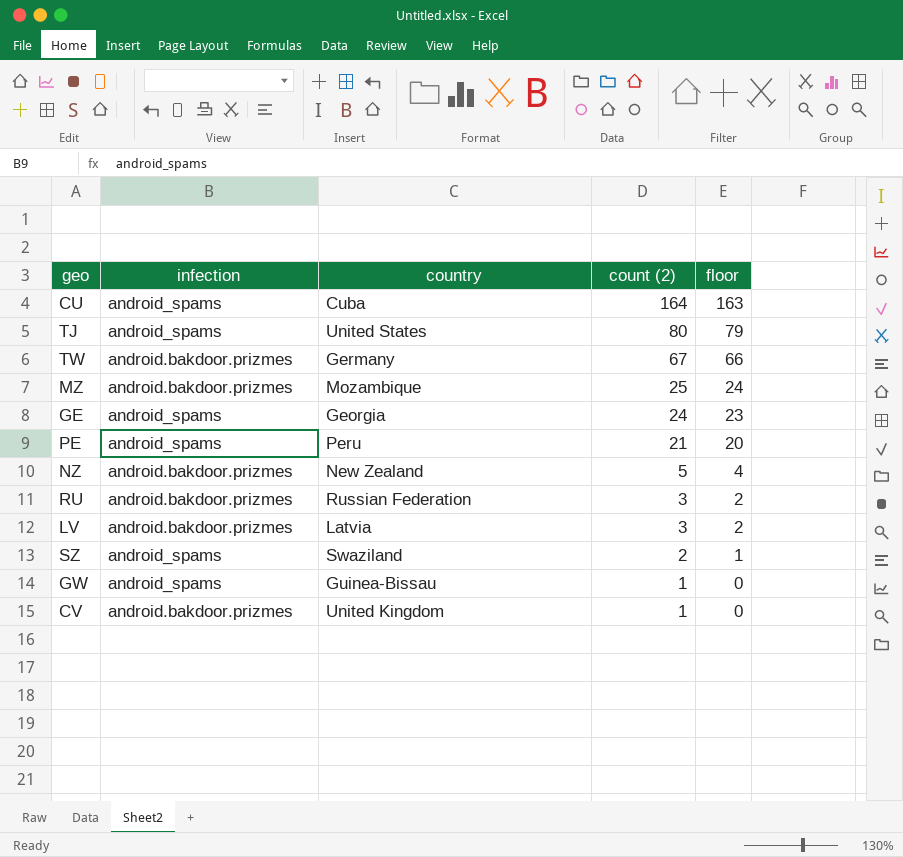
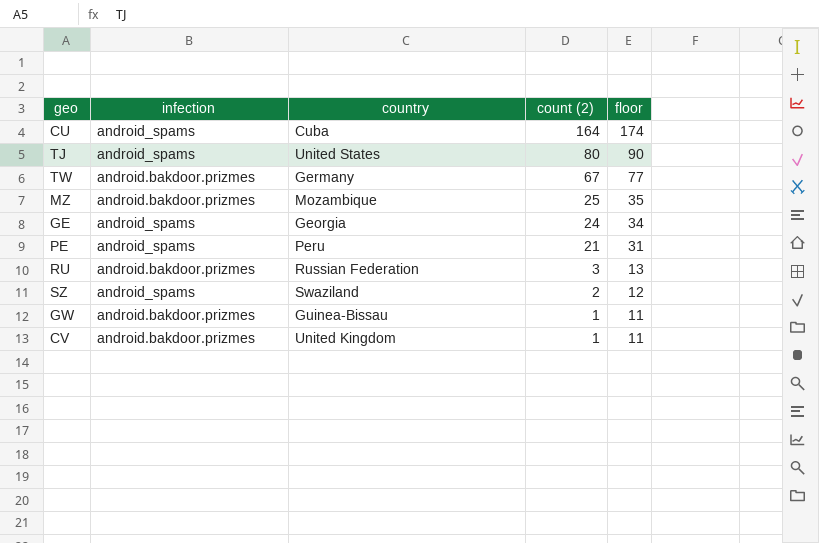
column floor | formula: [count (2)] - 1 -> [count (2)] + 10
row NZ: android.bakdoor.prizmes | New Zealand | 5 | 4 -> none
row LV: android.bakdoor.prizmes | Latvia | 3 | 2 -> none
GW | infection: android_spams -> android.bakdoor.prizmes

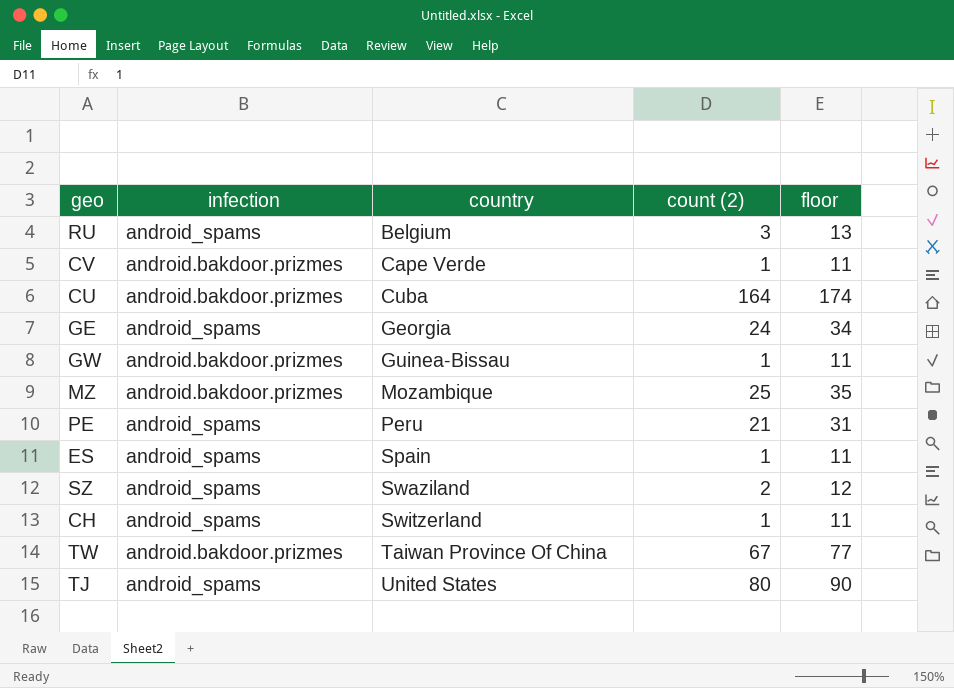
row order: count (2) descending -> country ascending
RU | infection: android.bakdoor.prizmes -> android_spams
RU | country: Russian Federation -> Belgium
CV | country: United Kingdom -> Cape Verde
CU | infection: android_spams -> android.bakdoor.prizmes
row ES: none -> android_spams | Spain | 1 | 11
row CH: none -> android_spams | Switzerland | 1 | 11
TW | country: Germany -> Taiwan Province Of China

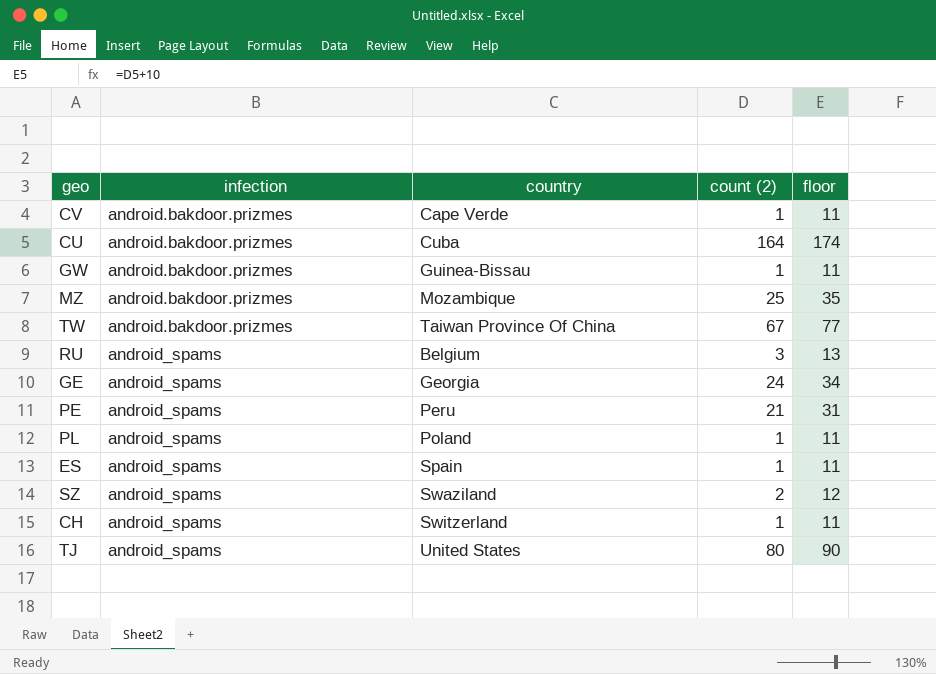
row order: country ascending -> infection ascending
row PL: none -> android_spams | Poland | 1 | 11

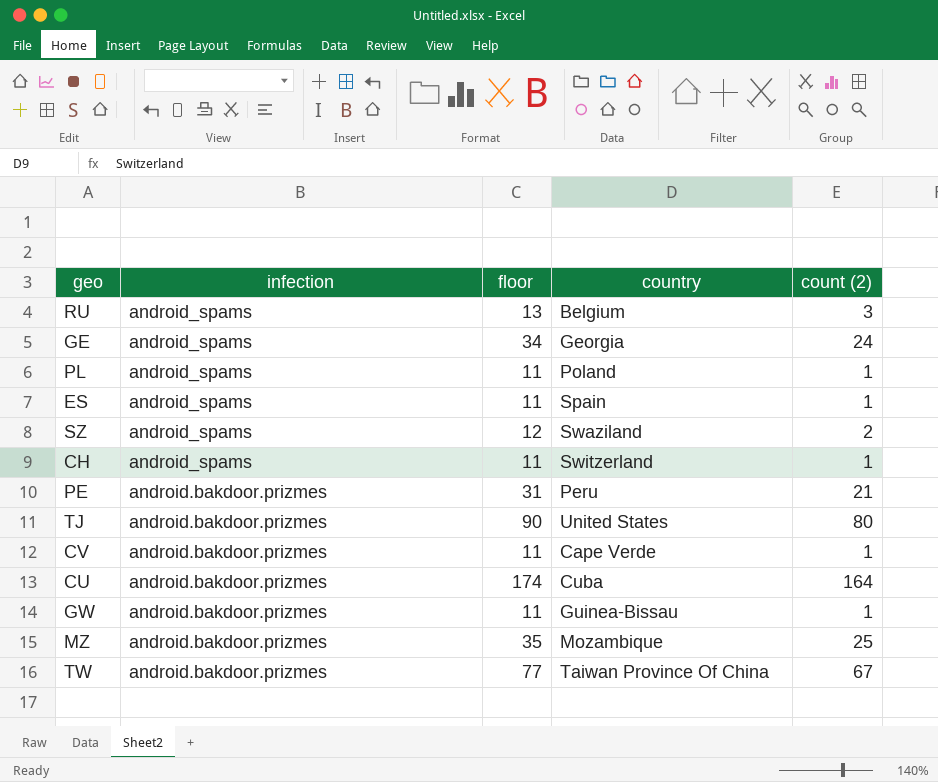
row order: infection ascending -> infection descending
column floor | position: 5 -> 3
PE | infection: android_spams -> android.bakdoor.prizmes
TJ | infection: android_spams -> android.bakdoor.prizmes

